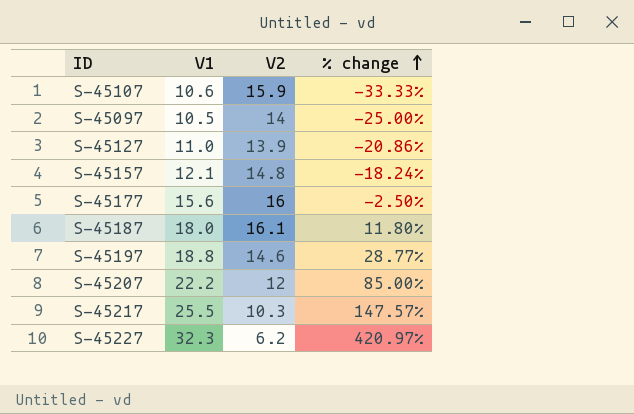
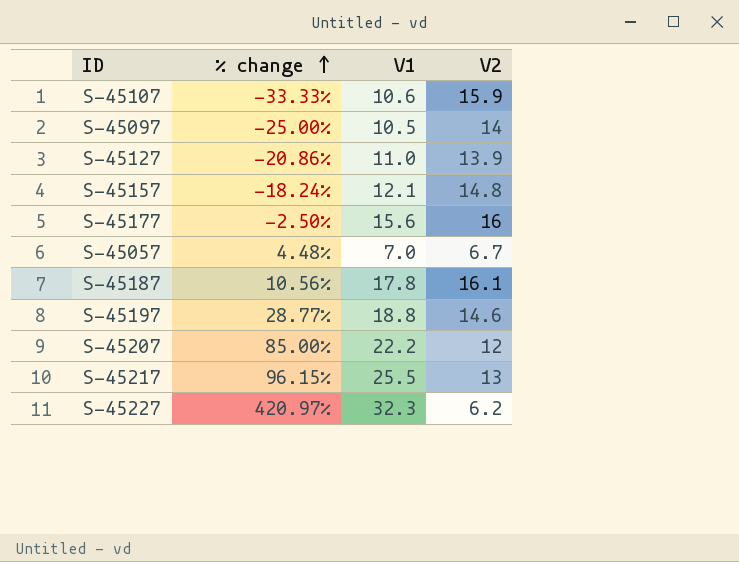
column % change | position: 4 -> 2
row S-45057: none -> 4.48% | 7.0 | 6.7
S-45187 | % change: 11.80% -> 10.56%
S-45187 | V1: 18.0 -> 17.8
S-45217 | % change: 147.57% -> 96.15%
S-45217 | V2: 10.3 -> 13

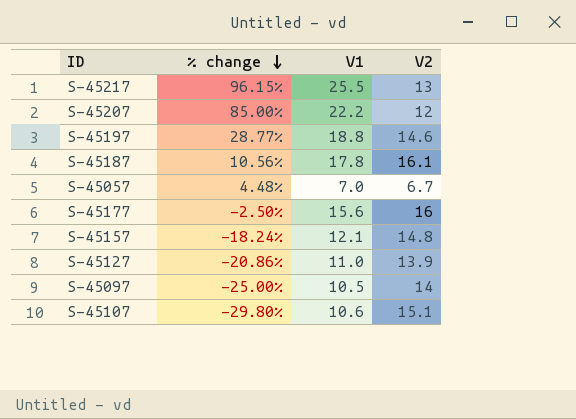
row order: % change ascending -> % change descending
row S-45227: 420.97% | 32.3 | 6.2 -> none
S-45107 | % change: -33.33% -> -29.80%
S-45107 | V2: 15.9 -> 15.1

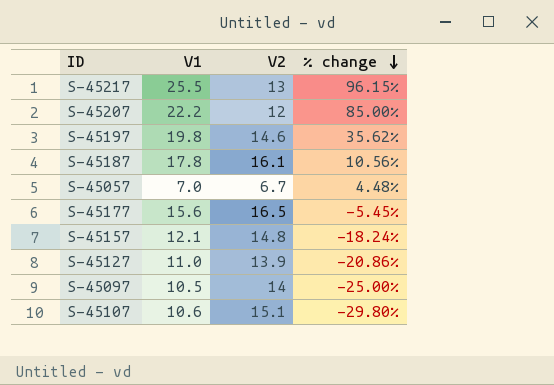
column % change | position: 2 -> 4
S-45197 | V1: 18.8 -> 19.8
S-45197 | % change: 28.77% -> 35.62%
S-45177 | V2: 16 -> 16.5
S-45177 | % change: -2.50% -> -5.45%

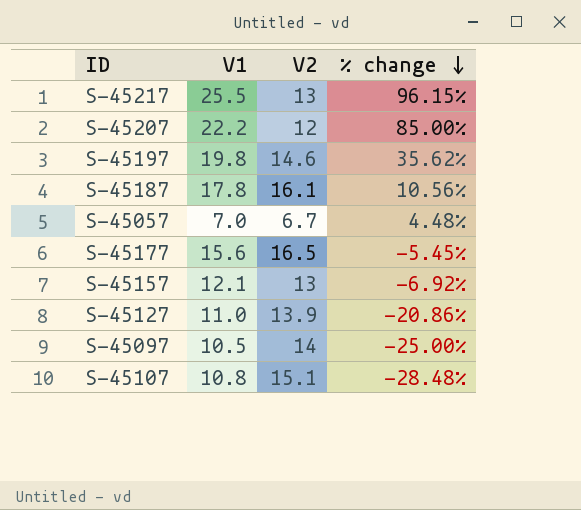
S-45157 | V2: 14.8 -> 13
S-45157 | % change: -18.24% -> -6.92%
S-45107 | V1: 10.6 -> 10.8
S-45107 | % change: -29.80% -> -28.48%

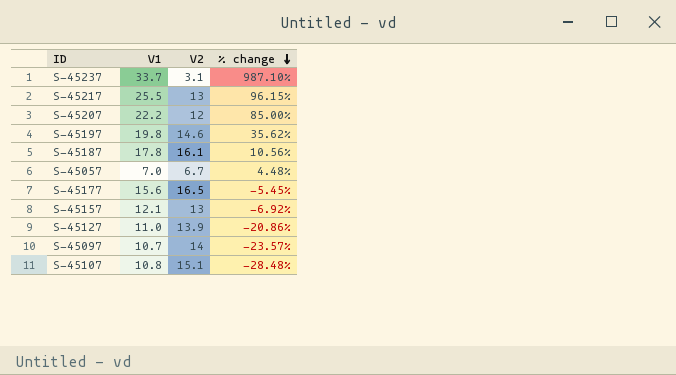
row S-45237: none -> 33.7 | 3.1 | 987.10%
S-45097 | V1: 10.5 -> 10.7
S-45097 | % change: -25.00% -> -23.57%

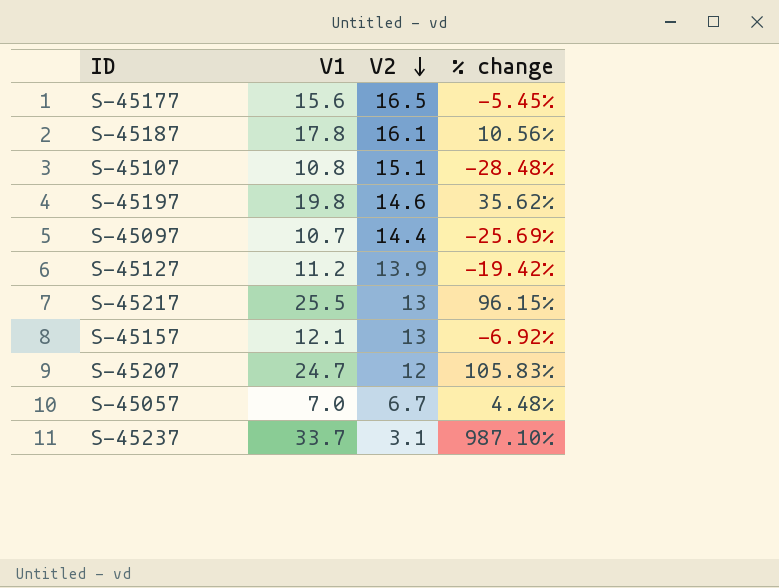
row order: % change descending -> V2 descending
S-45097 | V2: 14 -> 14.4
S-45097 | % change: -23.57% -> -25.69%
S-45127 | V1: 11.0 -> 11.2
S-45127 | % change: -20.86% -> -19.42%
S-45207 | V1: 22.2 -> 24.7
S-45207 | % change: 85.00% -> 105.83%

